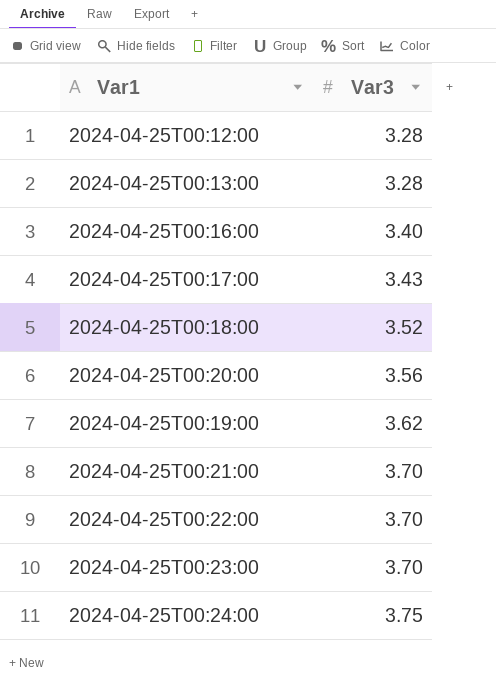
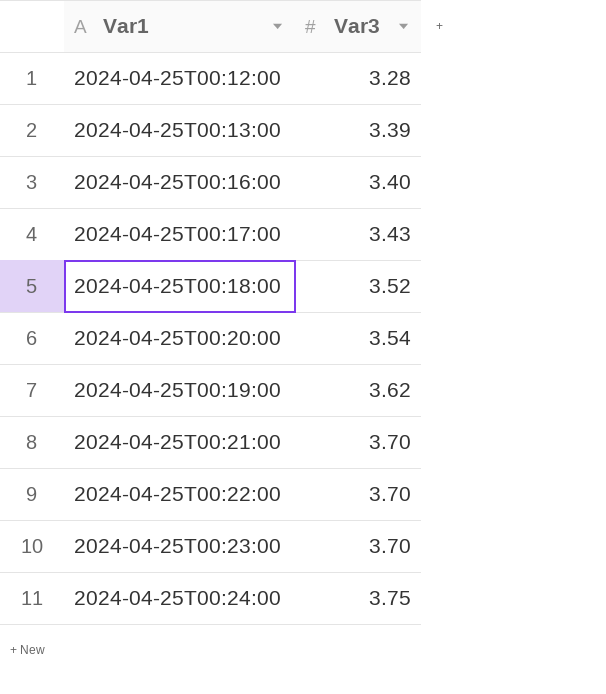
2024-04-25T00:13:00 | Var3: 3.28 -> 3.39
2024-04-25T00:20:00 | Var3: 3.56 -> 3.54

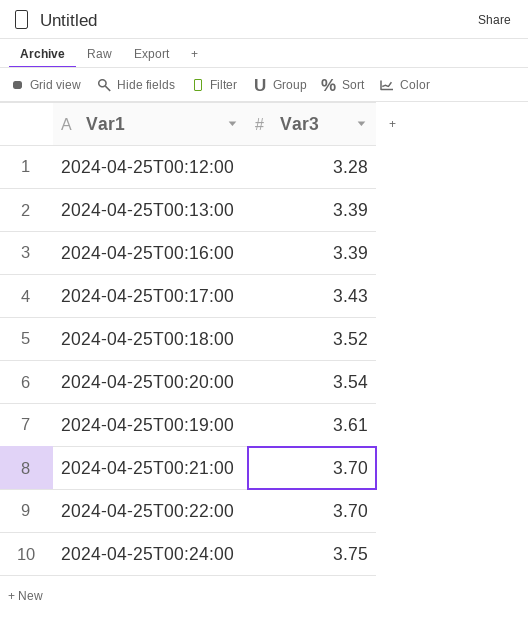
row 2024-04-25T00:23:00: 3.70 -> none
2024-04-25T00:16:00 | Var3: 3.40 -> 3.39
2024-04-25T00:19:00 | Var3: 3.62 -> 3.61

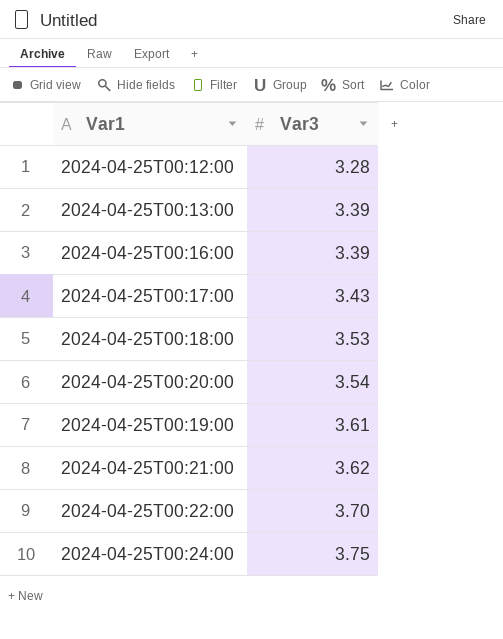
2024-04-25T00:18:00 | Var3: 3.52 -> 3.53
2024-04-25T00:21:00 | Var3: 3.70 -> 3.62

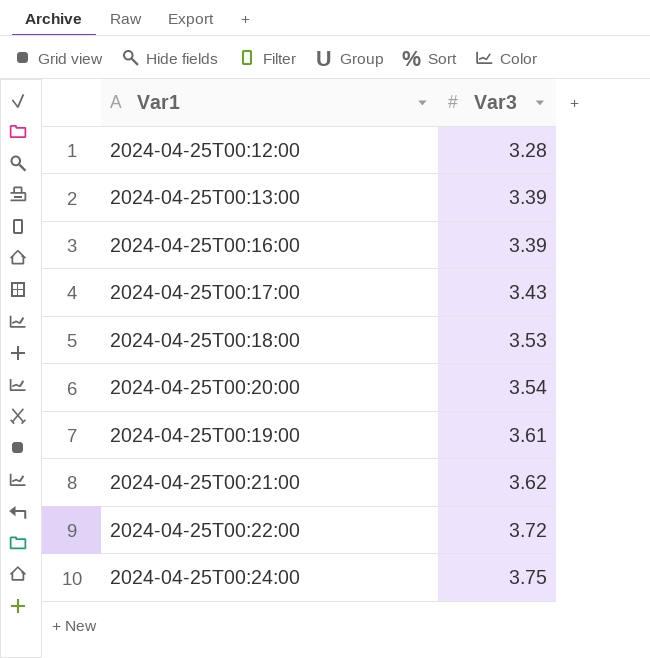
2024-04-25T00:22:00 | Var3: 3.70 -> 3.72

